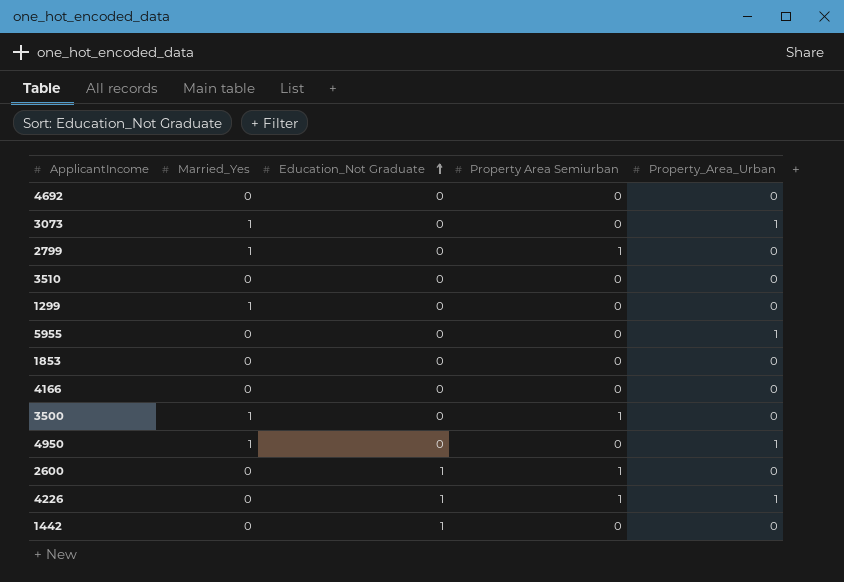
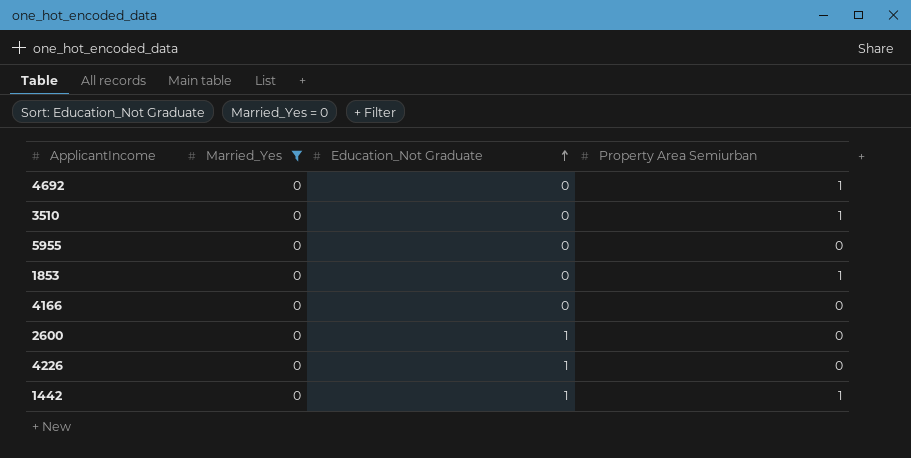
filter: none -> Married_Yes = 0
column Property_Area_Urban | position: 5 -> none
4692 | Property Area Semiurban: 0 -> 1
3510 | Property Area Semiurban: 0 -> 1
1853 | Property Area Semiurban: 0 -> 1
2600 | Property Area Semiurban: 1 -> 0
4226 | Property Area Semiurban: 1 -> 0
1442 | Property Area Semiurban: 0 -> 1

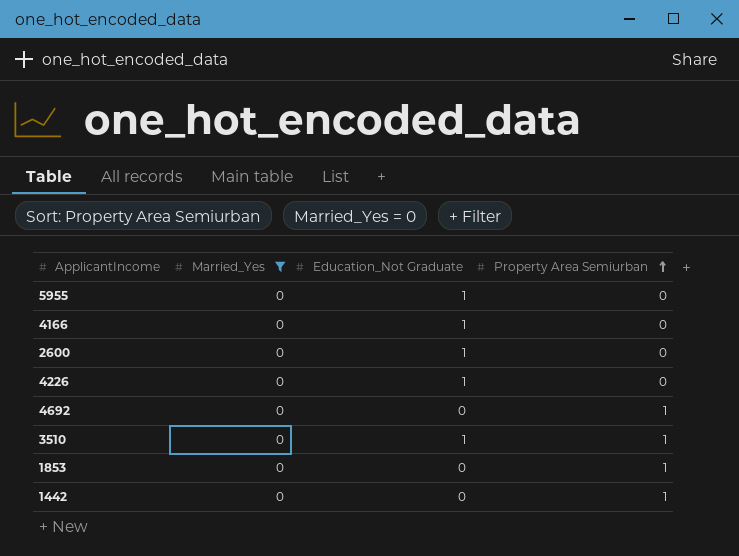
row order: Education_Not Graduate ascending -> Property Area Semiurban ascending
5955 | Education_Not Graduate: 0 -> 1
4166 | Education_Not Graduate: 0 -> 1
3510 | Education_Not Graduate: 0 -> 1
1442 | Education_Not Graduate: 1 -> 0

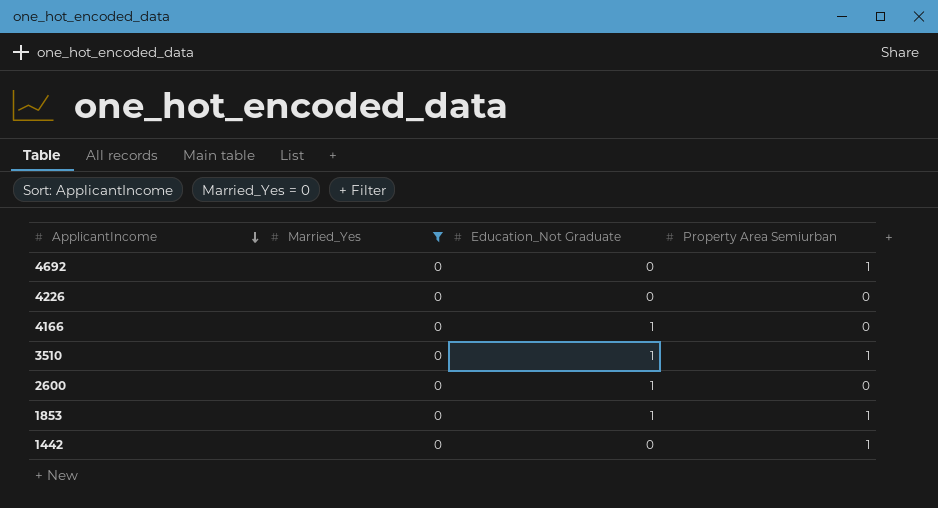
row order: Property Area Semiurban ascending -> ApplicantIncome descending
row 5955: 0 | 1 | 0 -> none
4226 | Education_Not Graduate: 1 -> 0
1853 | Education_Not Graduate: 0 -> 1

